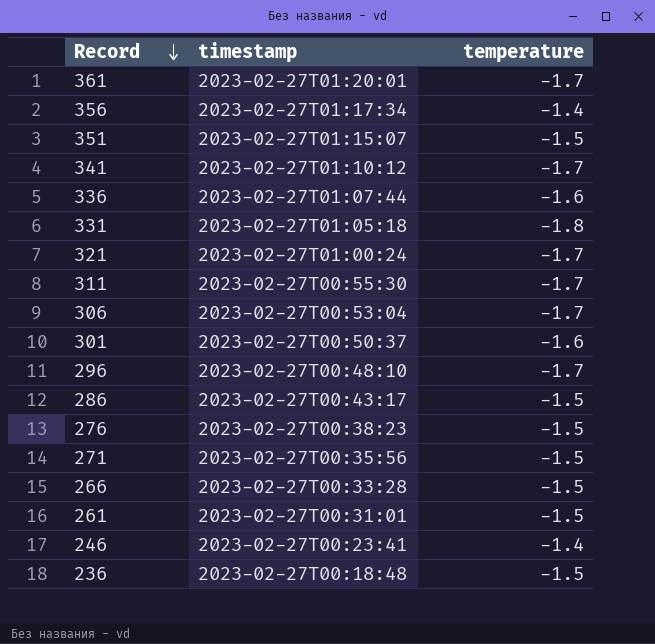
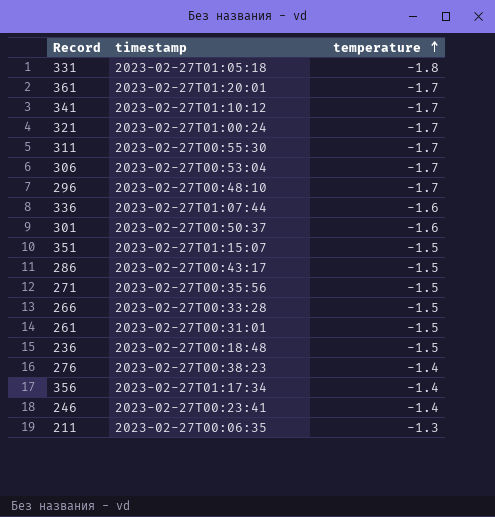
row order: Record descending -> temperature ascending
276 | temperature: -1.5 -> -1.4
row 211: none -> 2023-02-27T00:06:35 | -1.3

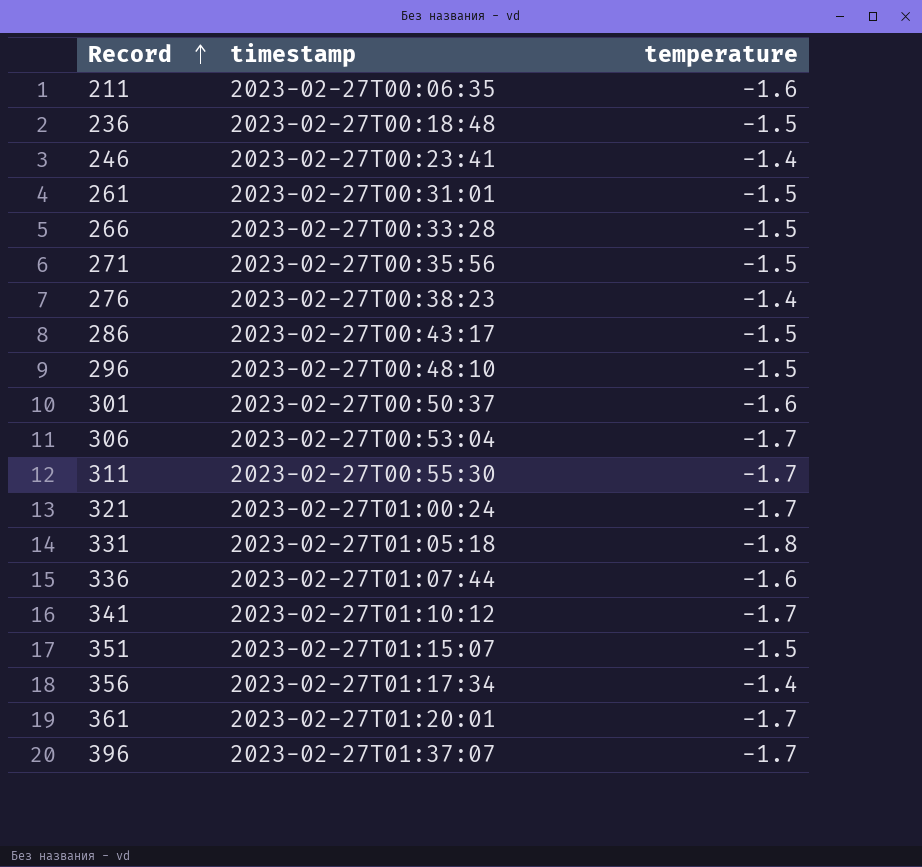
row order: temperature ascending -> Record ascending
211 | temperature: -1.3 -> -1.6
296 | temperature: -1.7 -> -1.5
row 396: none -> 2023-02-27T01:37:07 | -1.7

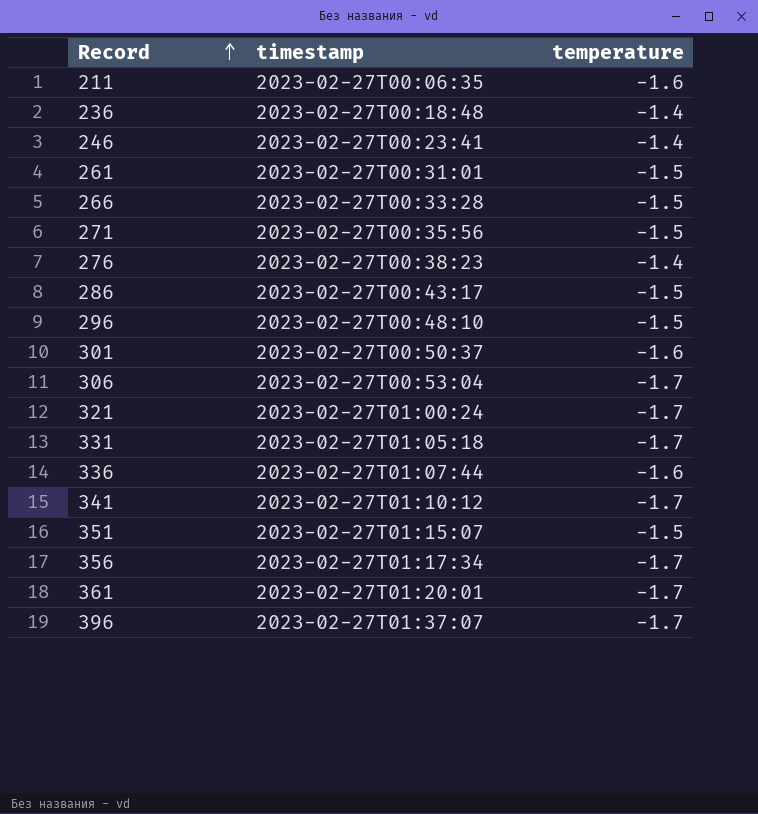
row 311: 2023-02-27T00:55:30 | -1.7 -> none
236 | temperature: -1.5 -> -1.4
331 | temperature: -1.8 -> -1.7
356 | temperature: -1.4 -> -1.7

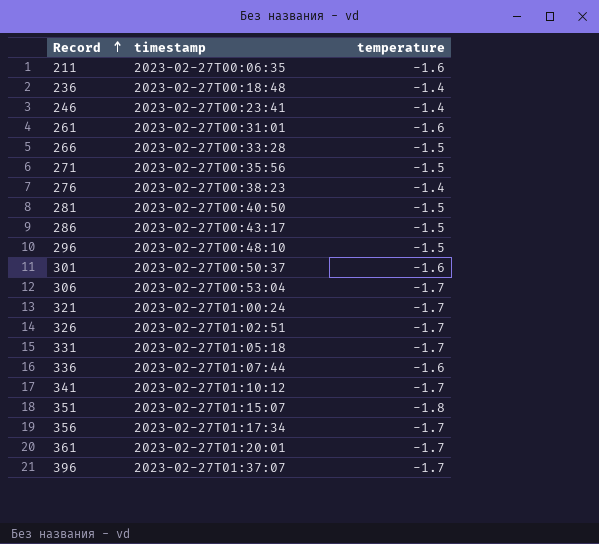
261 | temperature: -1.5 -> -1.6
row 281: none -> 2023-02-27T00:40:50 | -1.5
row 326: none -> 2023-02-27T01:02:51 | -1.7
351 | temperature: -1.5 -> -1.8

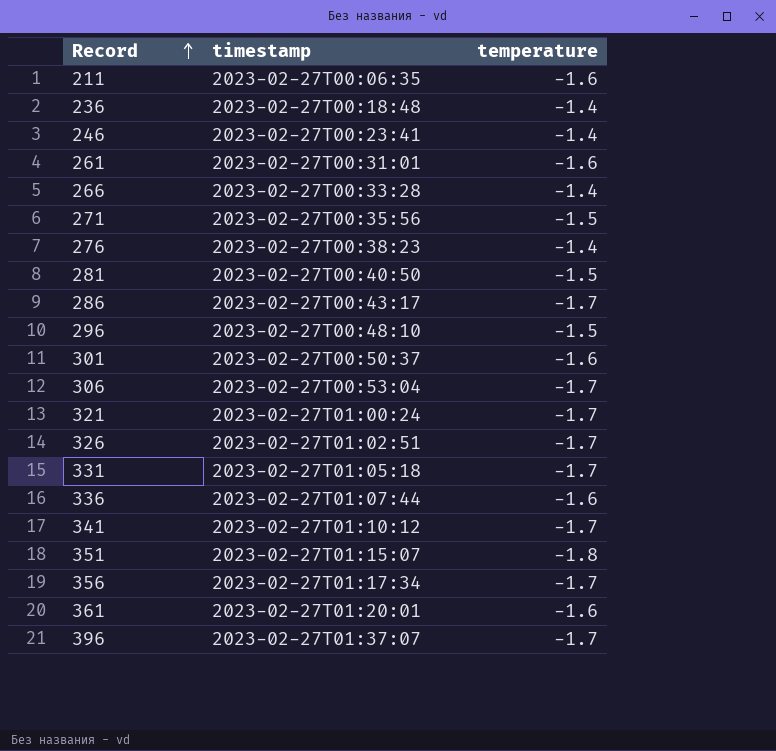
266 | temperature: -1.5 -> -1.4
286 | temperature: -1.5 -> -1.7
361 | temperature: -1.7 -> -1.6

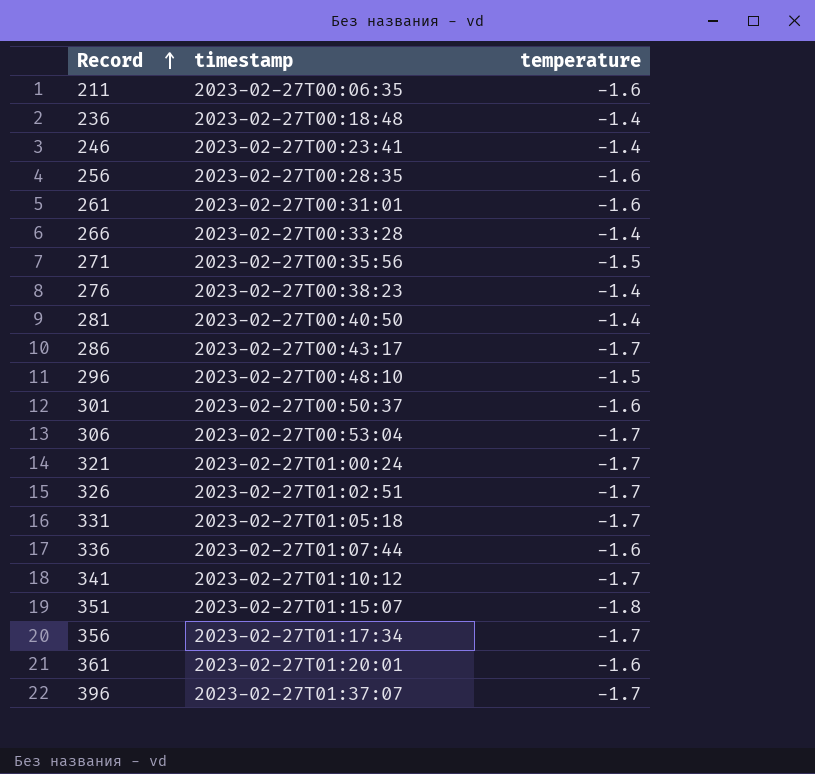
row 256: none -> 2023-02-27T00:28:35 | -1.6
281 | temperature: -1.5 -> -1.4

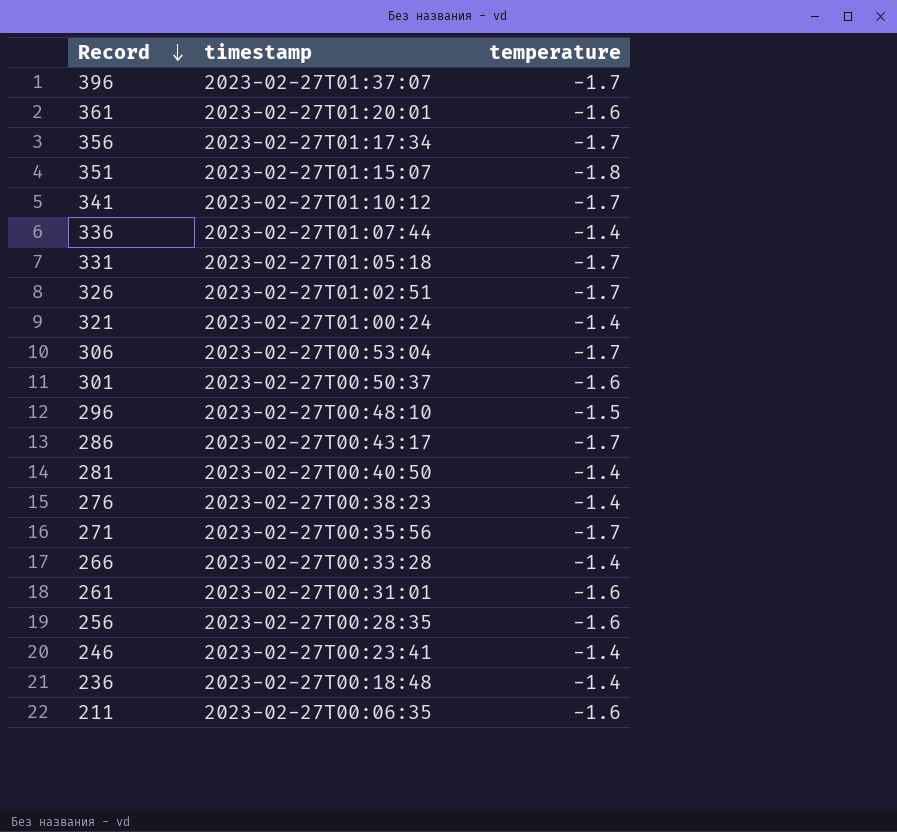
row order: Record ascending -> Record descending
336 | temperature: -1.6 -> -1.4
321 | temperature: -1.7 -> -1.4
271 | temperature: -1.5 -> -1.7

